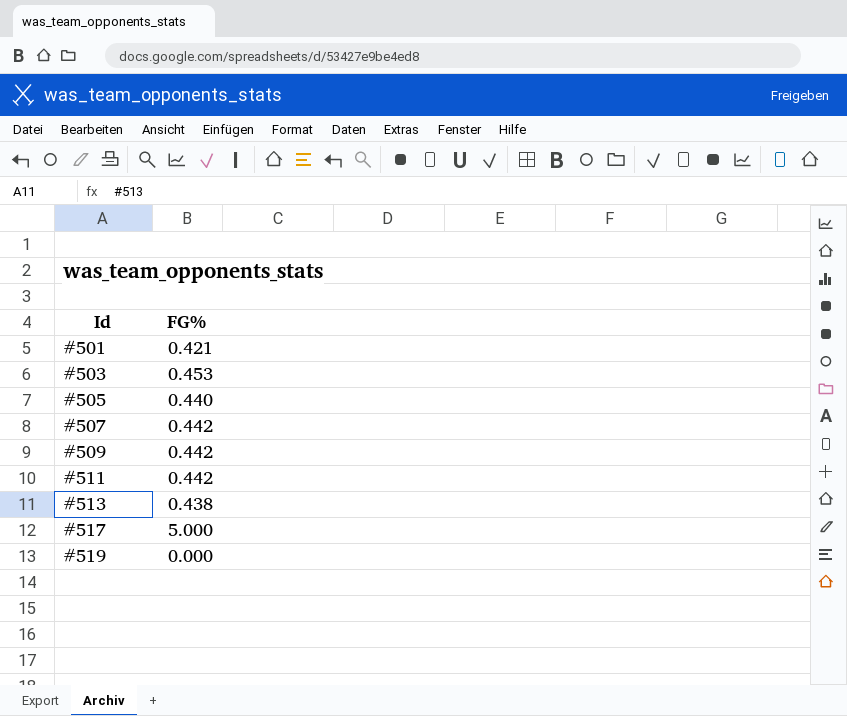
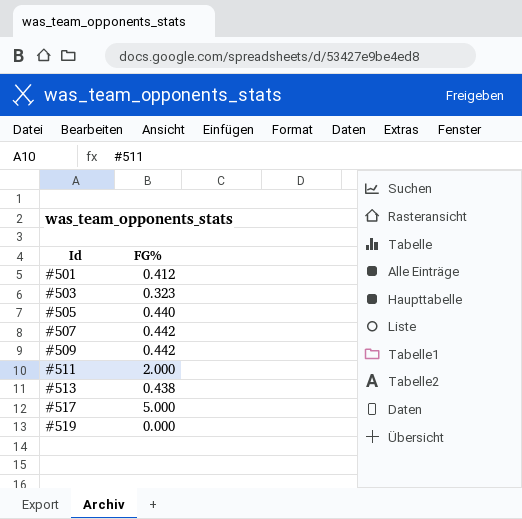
#501 | FG%: 0.421 -> 0.412
#503 | FG%: 0.453 -> 0.323
#511 | FG%: 0.442 -> 2.000

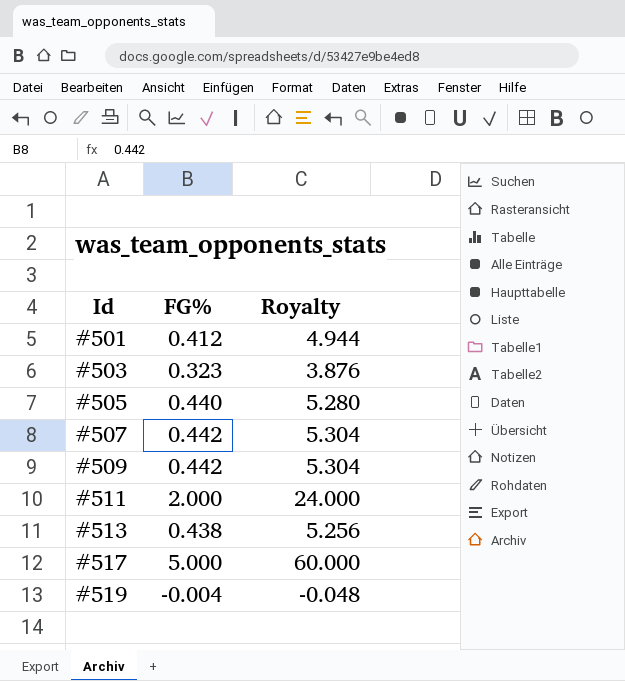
column Royalty | formula: none -> [FG%] * 12
#519 | FG%: 0.000 -> -0.004

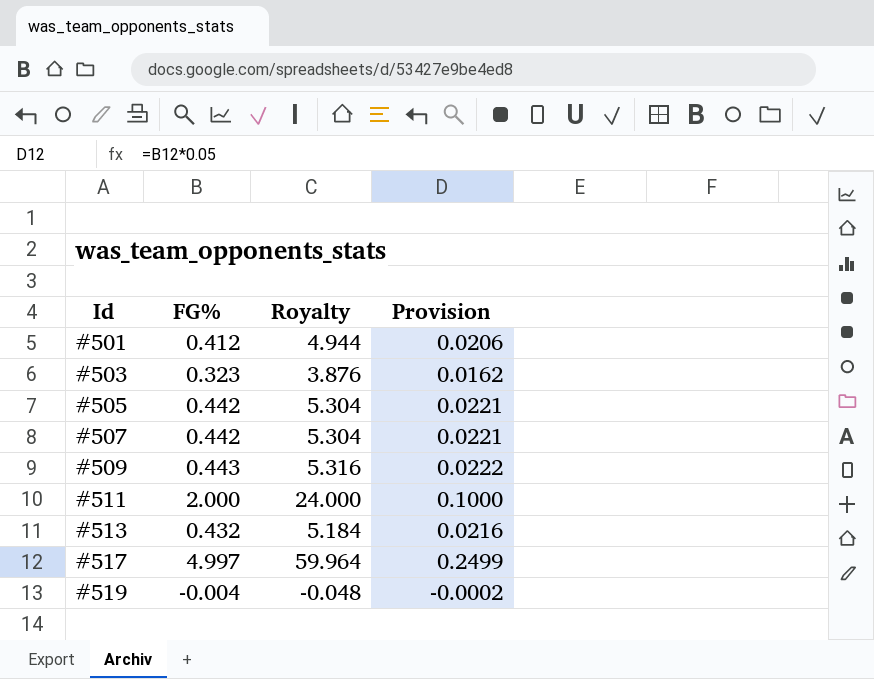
column Provision | formula: none -> [FG%] * 0.05
#505 | FG%: 0.440 -> 0.442
#505 | Royalty: 5.280 -> 5.304
#509 | FG%: 0.442 -> 0.443
#509 | Royalty: 5.304 -> 5.316
#513 | FG%: 0.438 -> 0.432
#513 | Royalty: 5.256 -> 5.184
#517 | FG%: 5.000 -> 4.997
#517 | Royalty: 60.000 -> 59.964

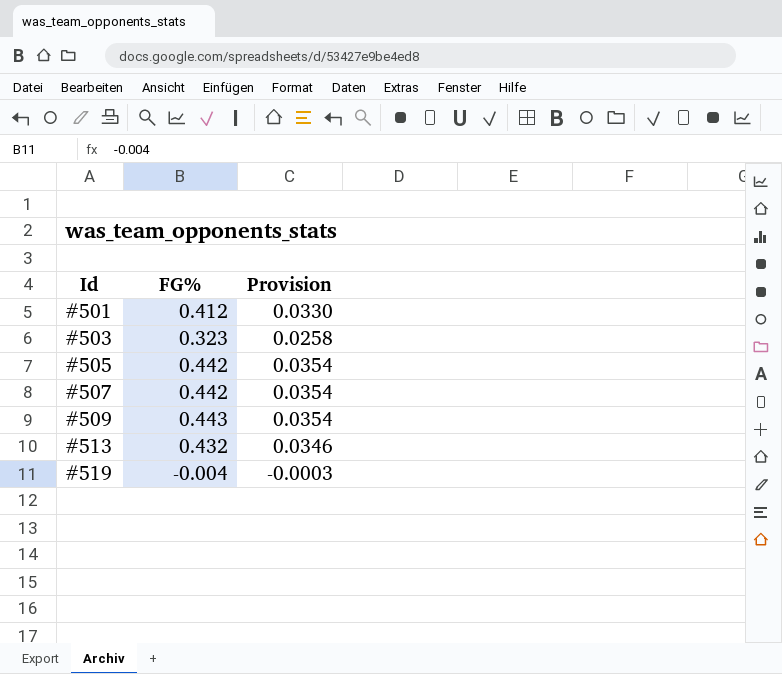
column Royalty | formula: [FG%] * 12 -> none
column Provision | formula: [FG%] * 0.05 -> [FG%] * 0.08
row #511: 2.000 | 24.000 | 0.1000 -> none
row #517: 4.997 | 59.964 | 0.2499 -> none

